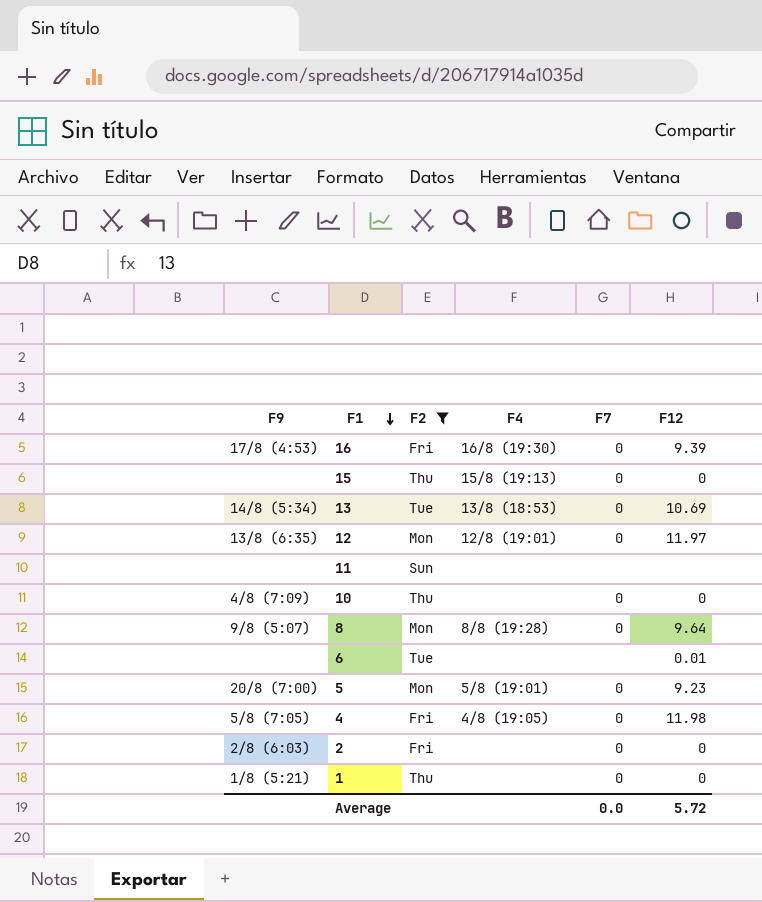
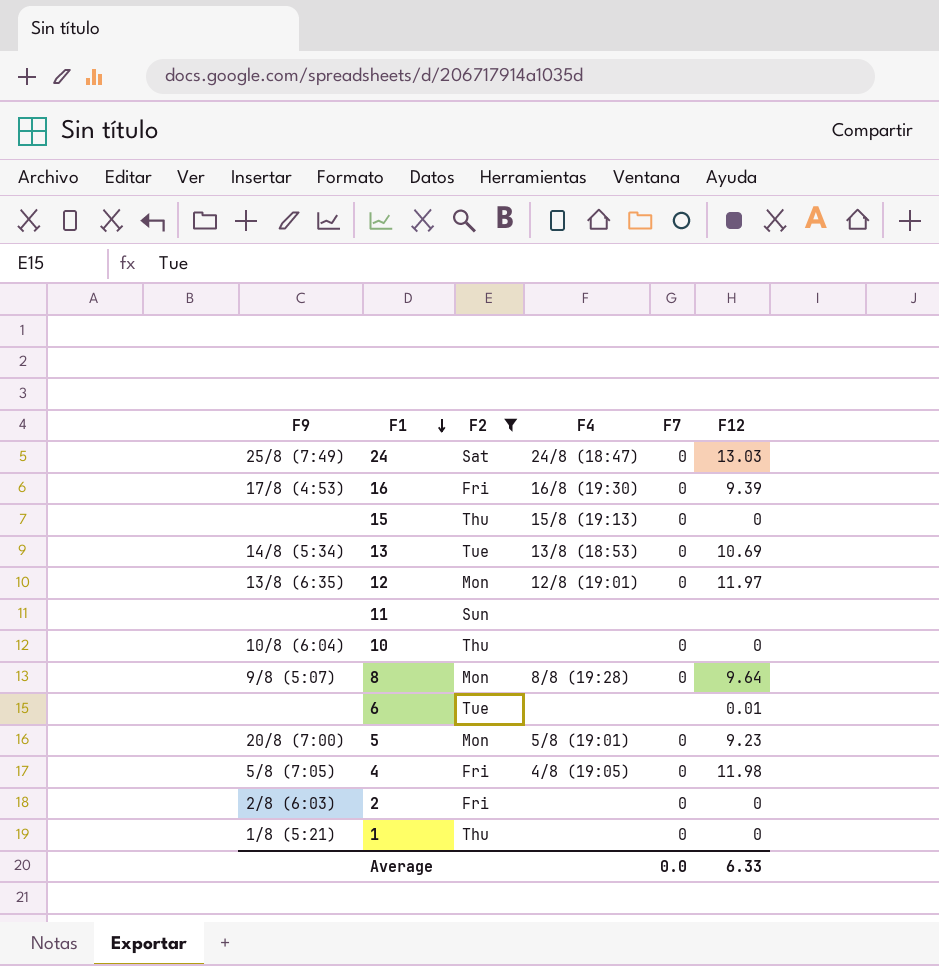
row 24: none -> 25/8 (7:49) | Sat | 24/8 (18:47) | 0 | 13.03
10 | F9: 4/8 (7:09) -> 10/8 (6:04)
Average | F12: 5.72 -> 6.33

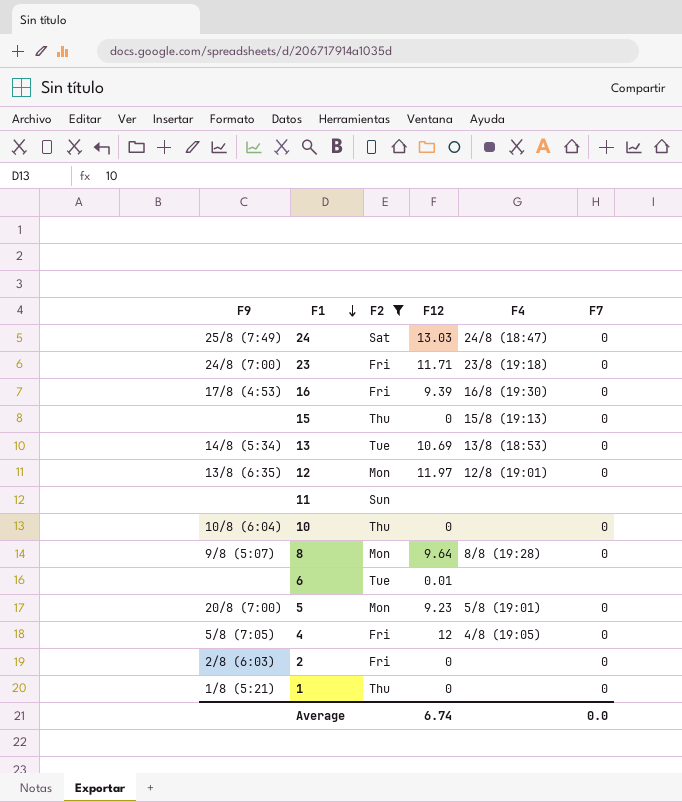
column F12 | position: 6 -> 4
row 23: none -> 24/8 (7:00) | Fri | 11.71 | 23/8 (19:18) | 0
4 | F12: 11.98 -> 12
Average | F12: 6.33 -> 6.74

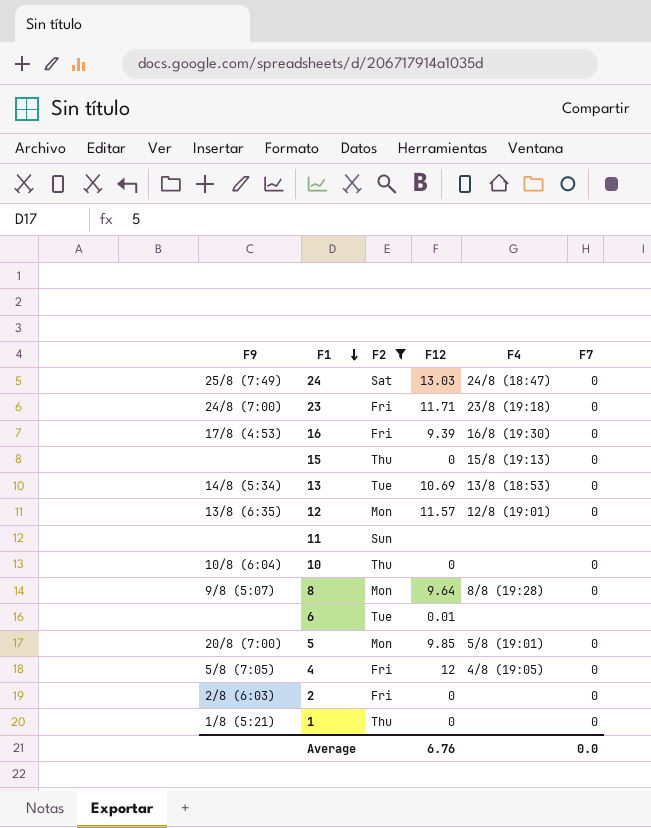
12 | F12: 11.97 -> 11.57
5 | F12: 9.23 -> 9.85
Average | F12: 6.74 -> 6.76

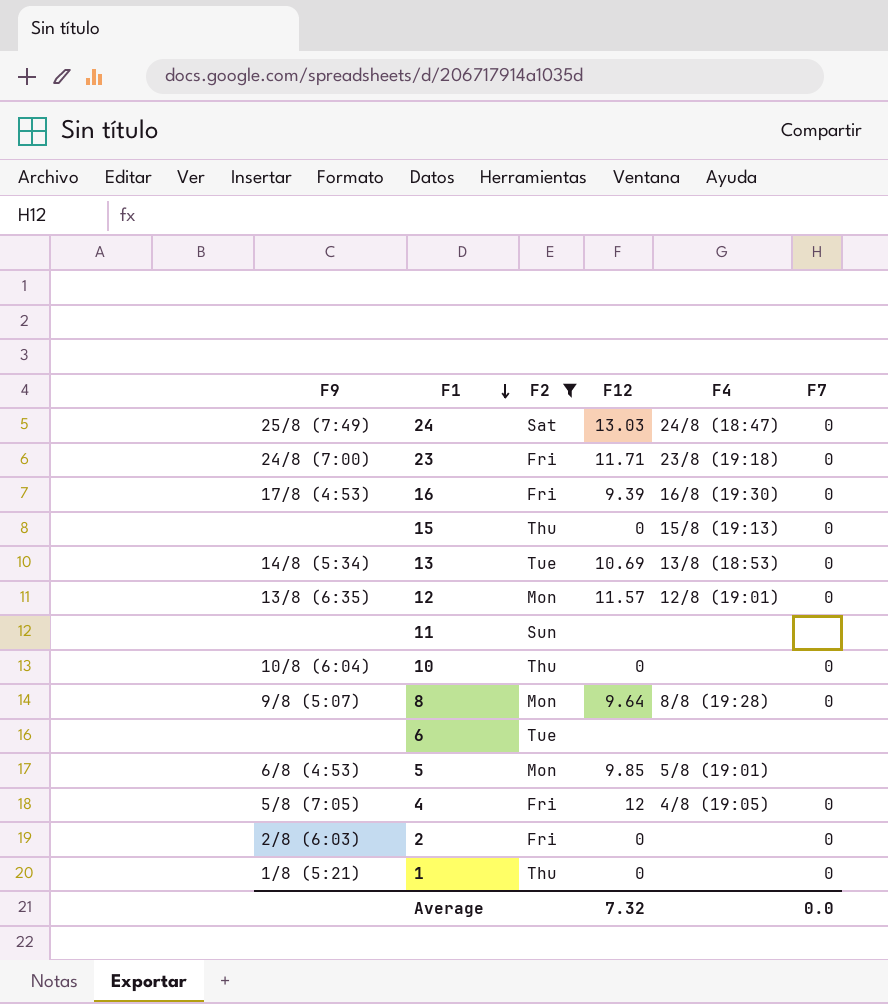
6 | F12: 0.01 -> none
5 | F9: 20/8 (7:00) -> 6/8 (4:53)
5 | F7: 0 -> none
Average | F12: 6.76 -> 7.32

